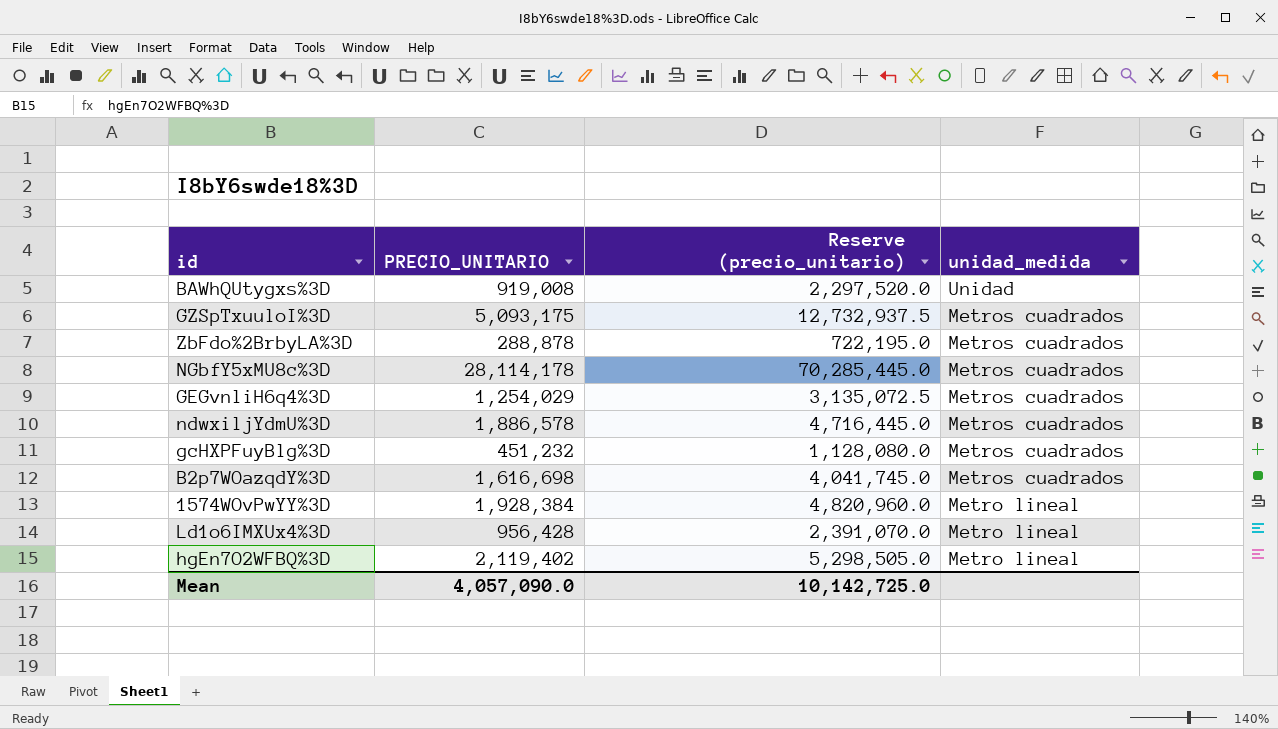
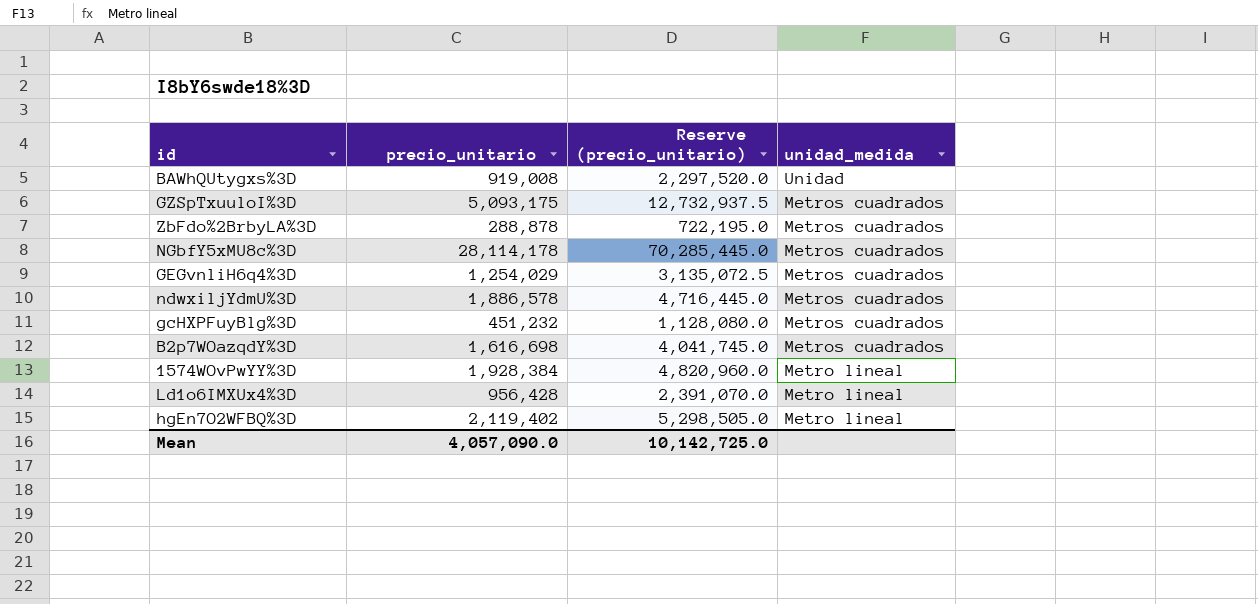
column name: PRECIO_UNITARIO -> precio_unitario

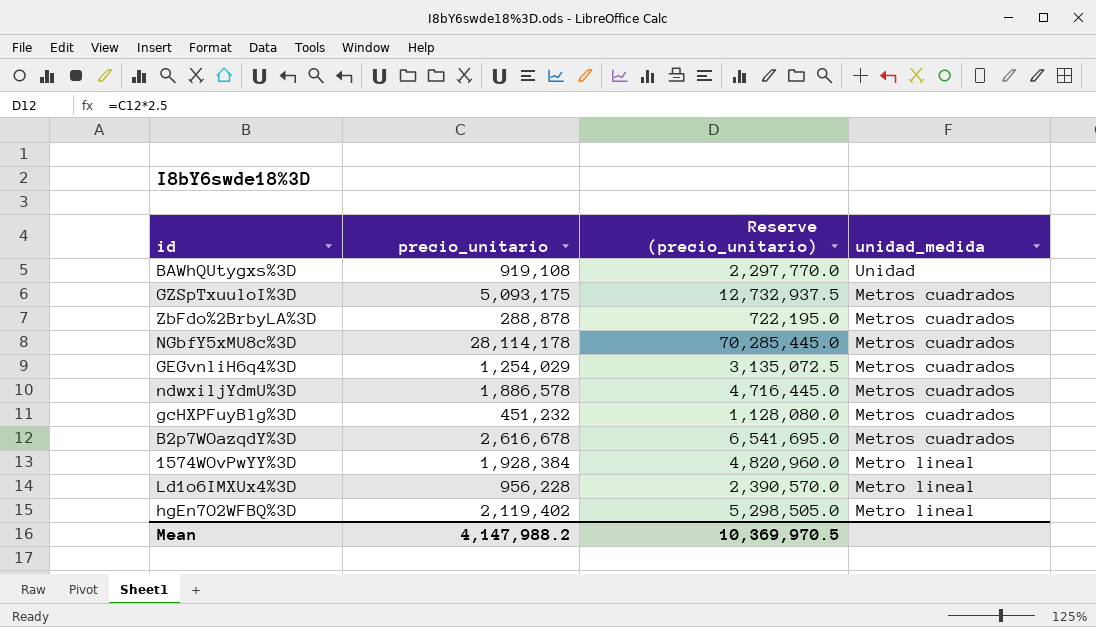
BAWhQUtygxs%3D | precio_unitario: 919,008 -> 919,108
BAWhQUtygxs%3D | Reserve (precio_unitario): 2,297,520.0 -> 2,297,770.0
B2p7WOazqdY%3D | precio_unitario: 1,616,698 -> 2,616,678
B2p7WOazqdY%3D | Reserve (precio_unitario): 4,041,745.0 -> 6,541,695.0
Ld1o6IMXUx4%3D | precio_unitario: 956,428 -> 956,228
Ld1o6IMXUx4%3D | Reserve (precio_unitario): 2,391,070.0 -> 2,390,570.0
Mean | precio_unitario: 4,057,090.0 -> 4,147,988.2
Mean | Reserve (precio_unitario): 10,142,725.0 -> 10,369,970.5

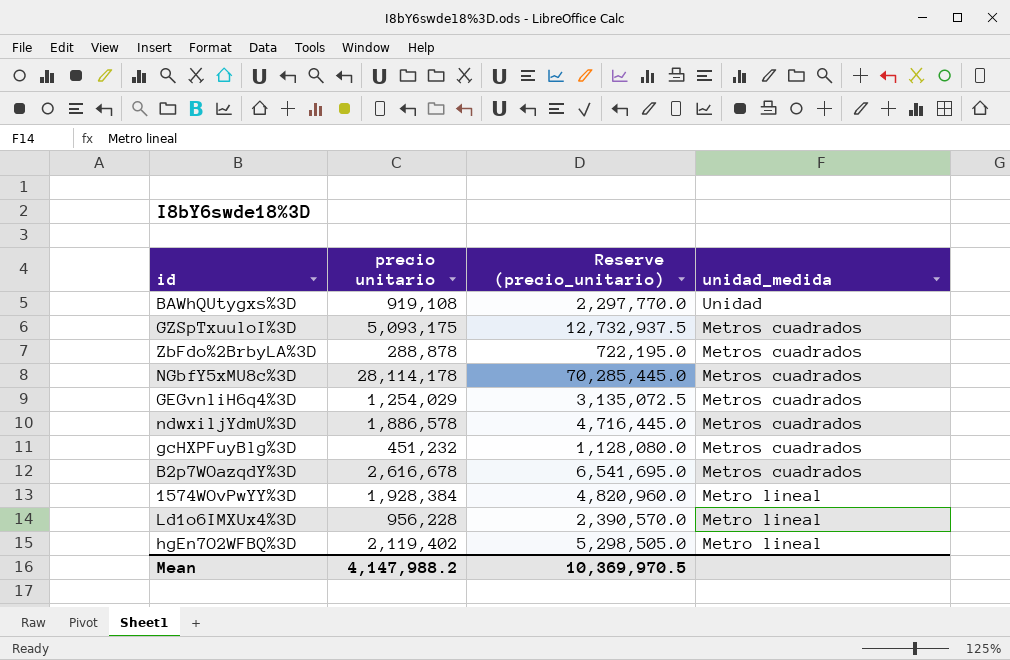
column name: precio_unitario -> precio unitario

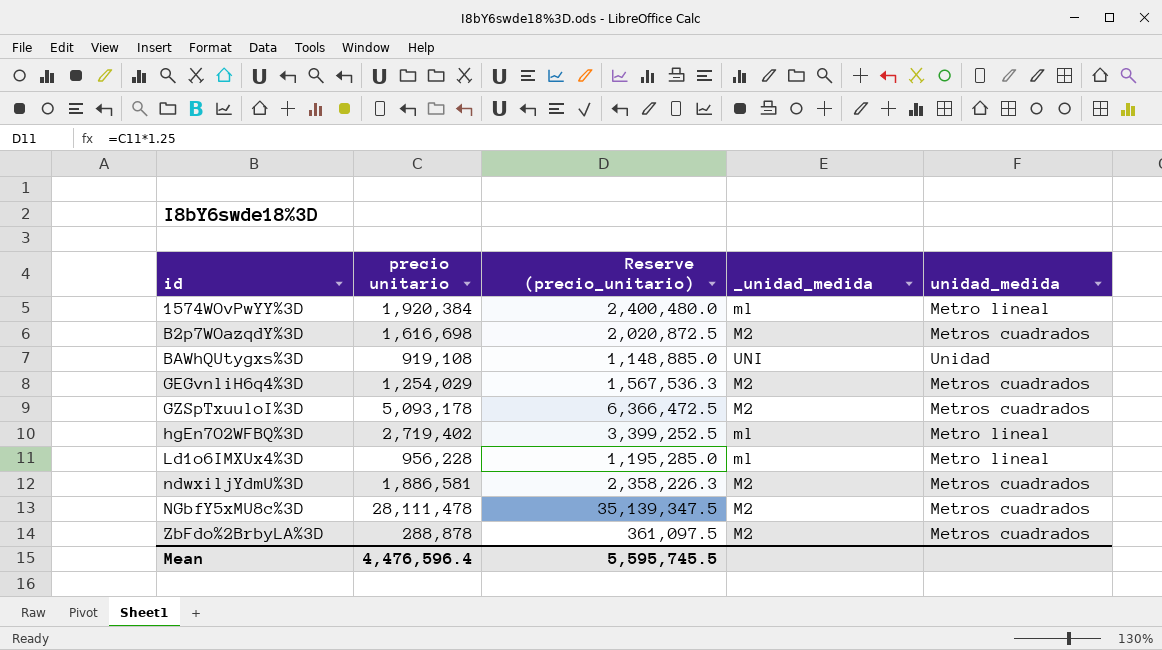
row order: unidad_medida descending -> id ascending
column Reserve (precio_unitario) | formula: [precio unitario] * 2.5 -> [precio unitario] * 1.25
column _unidad_medida | position: none -> 4
row gcHXPFuyBlg%3D: 451,232 | 1,128,080.0 | Metros cuadrados -> none
1574WOvPwYY%3D | precio unitario: 1,928,384 -> 1,920,384
B2p7WOazqdY%3D | precio unitario: 2,616,678 -> 1,616,698
GZSpTxuuloI%3D | precio unitario: 5,093,175 -> 5,093,178
hgEn7O2WFBQ%3D | precio unitario: 2,119,402 -> 2,719,402
ndwxiljYdmU%3D | precio unitario: 1,886,578 -> 1,886,581
NGbfY5xMU8c%3D | precio unitario: 28,114,178 -> 28,111,478
Mean | precio unitario: 4,147,988.2 -> 4,476,596.4
Mean | Reserve (precio_unitario): 10,369,970.5 -> 5,595,745.5

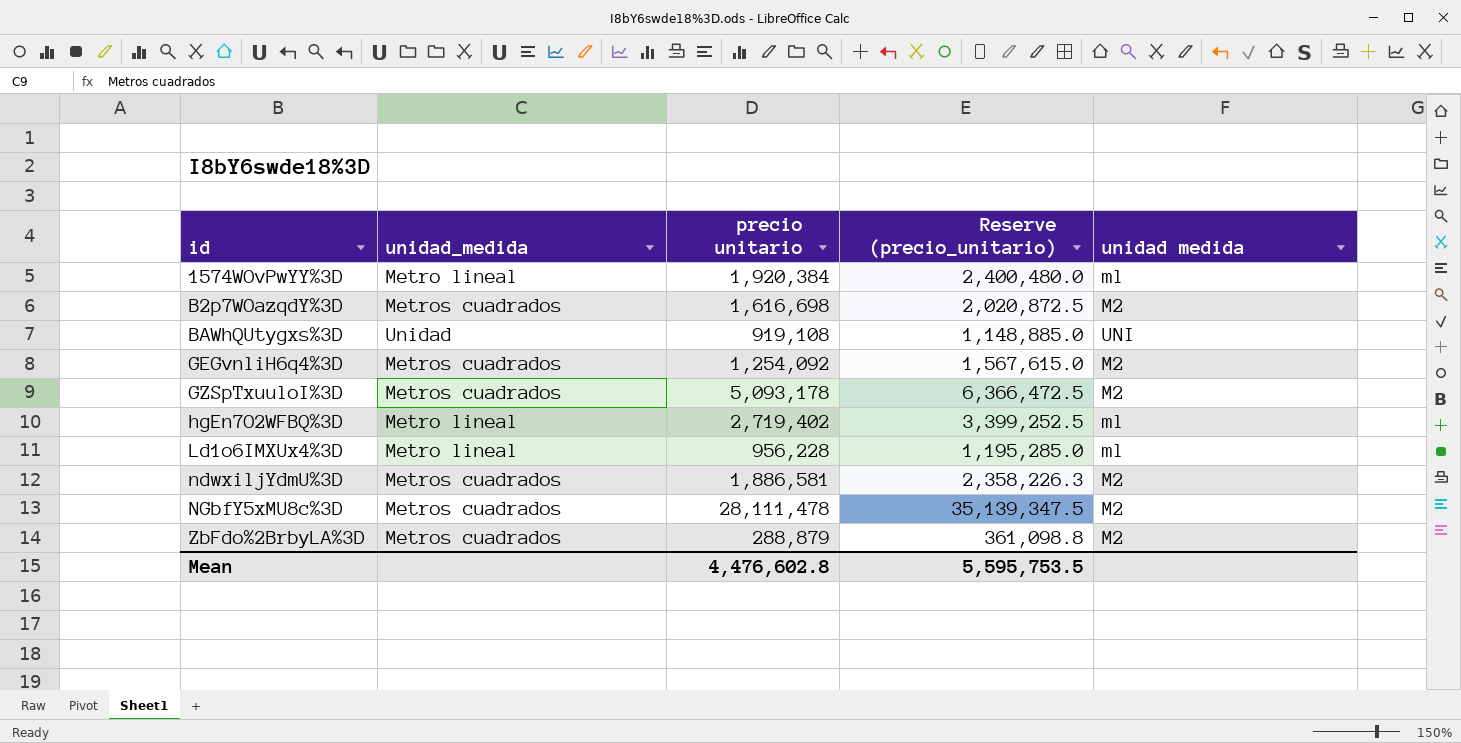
column unidad_medida | position: 5 -> 2
column name: _unidad_medida -> unidad medida
GEGvnliH6q4%3D | precio unitario: 1,254,029 -> 1,254,092
GEGvnliH6q4%3D | Reserve (precio_unitario): 1,567,536.3 -> 1,567,615.0
ZbFdo%2BrbyLA%3D | precio unitario: 288,878 -> 288,879
ZbFdo%2BrbyLA%3D | Reserve (precio_unitario): 361,097.5 -> 361,098.8
Mean | precio unitario: 4,476,596.4 -> 4,476,602.8
Mean | Reserve (precio_unitario): 5,595,745.5 -> 5,595,753.5

